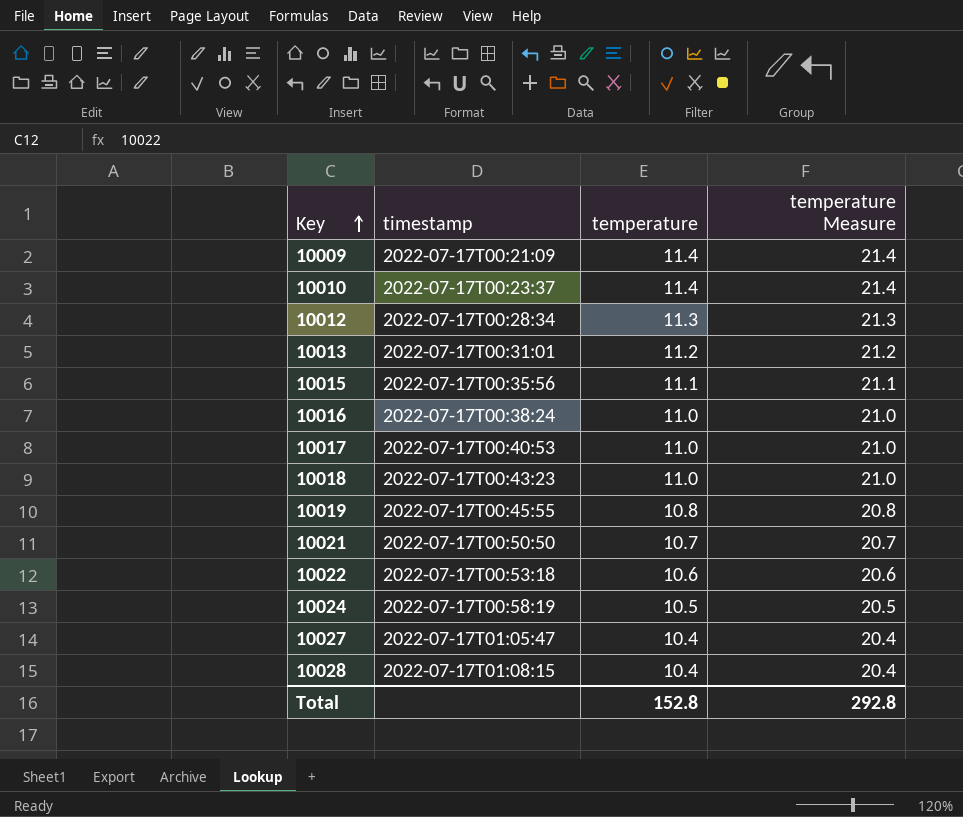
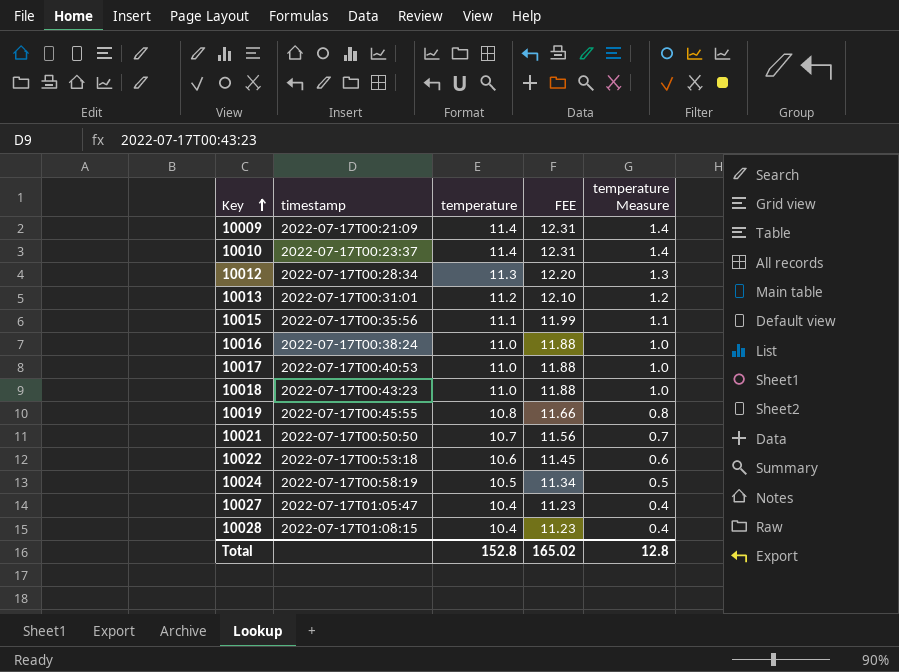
column FEE | formula: none -> [temperature] * 1.08
column temperature Measure | formula: [temperature] + 10 -> [temperature] - 10
Total | temperature Measure: 292.8 -> 12.8

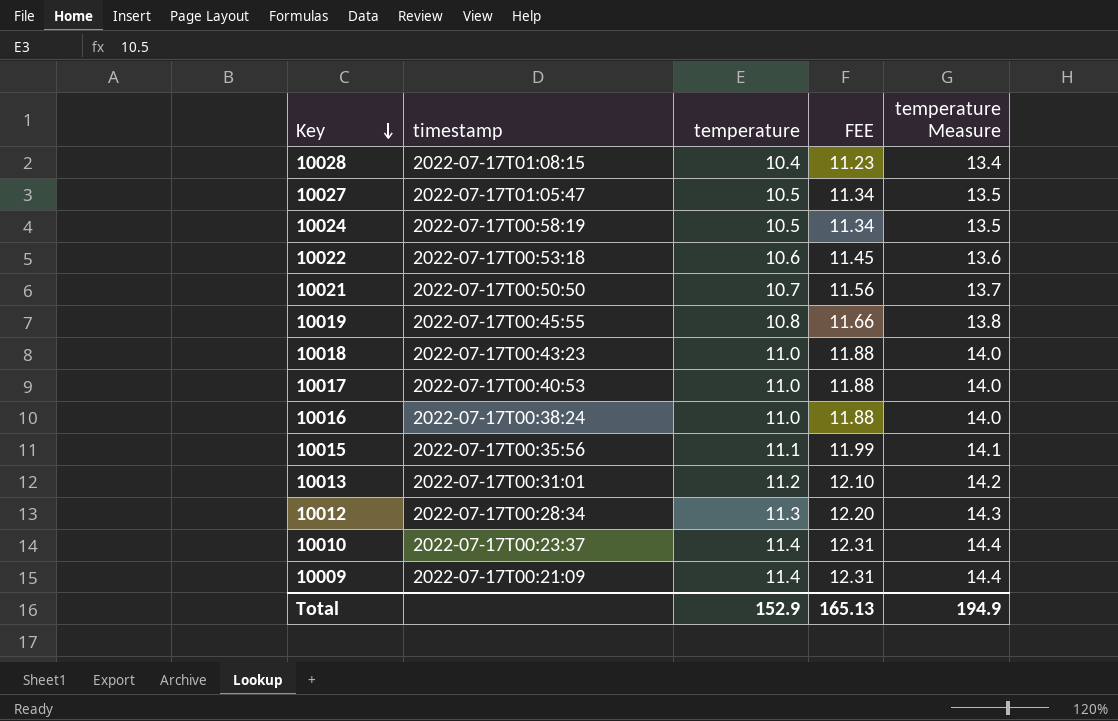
row order: Key ascending -> Key descending
column temperature Measure | formula: [temperature] - 10 -> [temperature] + 3
10027 | temperature: 10.4 -> 10.5
10027 | FEE: 11.23 -> 11.34
Total | temperature: 152.8 -> 152.9
Total | FEE: 165.02 -> 165.13
Total | temperature Measure: 12.8 -> 194.9

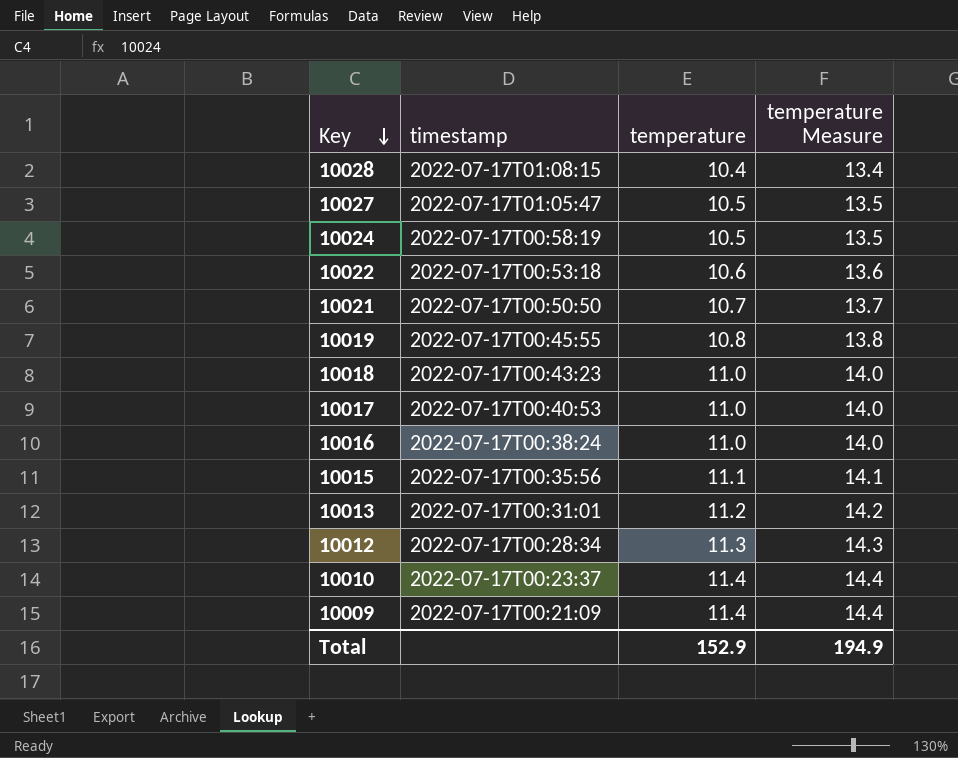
column FEE | formula: [temperature] * 1.08 -> none

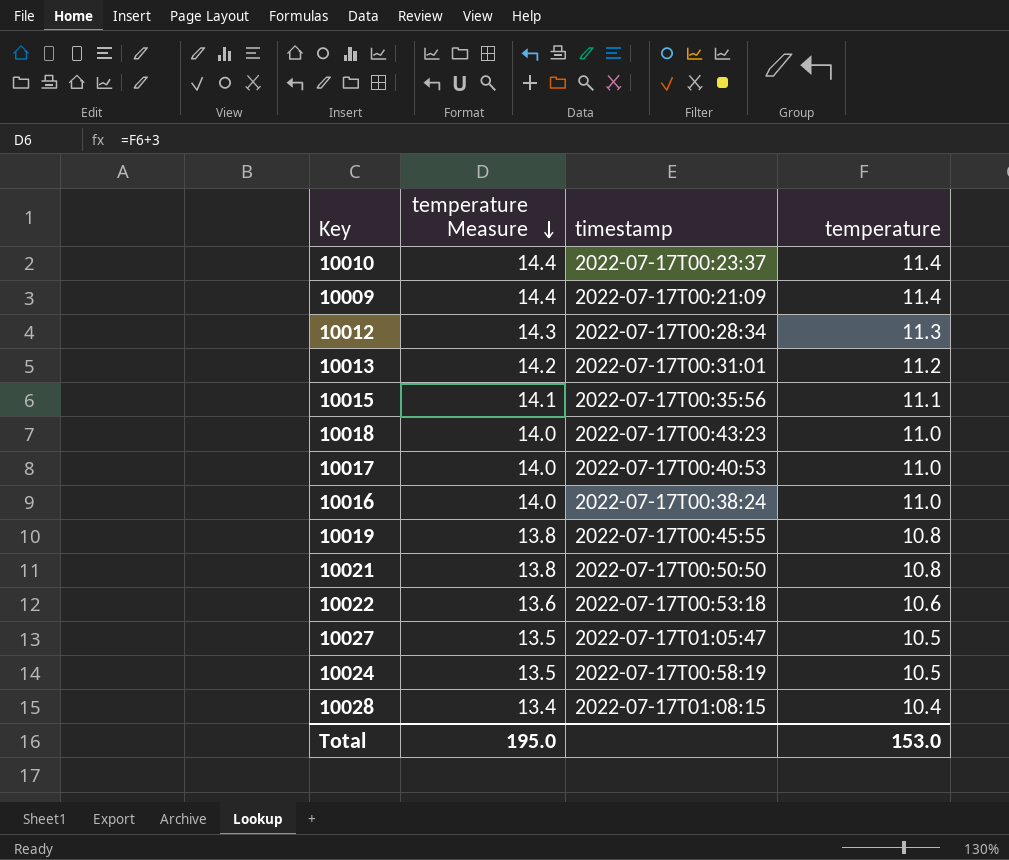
row order: Key descending -> temperature Measure descending
column temperature Measure | position: 4 -> 2
10021 | temperature Measure: 13.7 -> 13.8
10021 | temperature: 10.7 -> 10.8
Total | temperature Measure: 194.9 -> 195.0
Total | temperature: 152.9 -> 153.0

